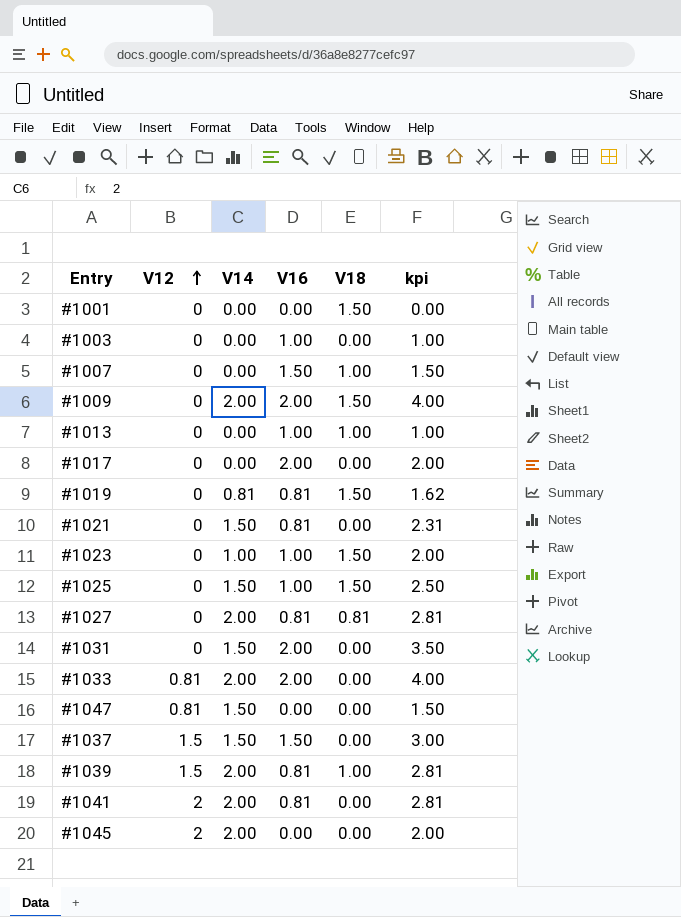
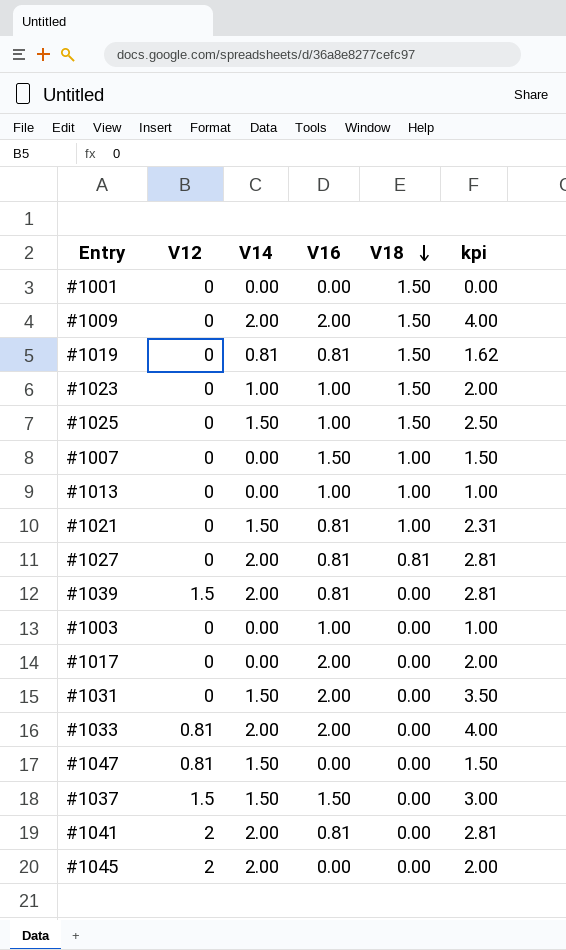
row order: V12 ascending -> V18 descending
#1021 | V18: 0.00 -> 1.00
#1039 | V18: 1.00 -> 0.00

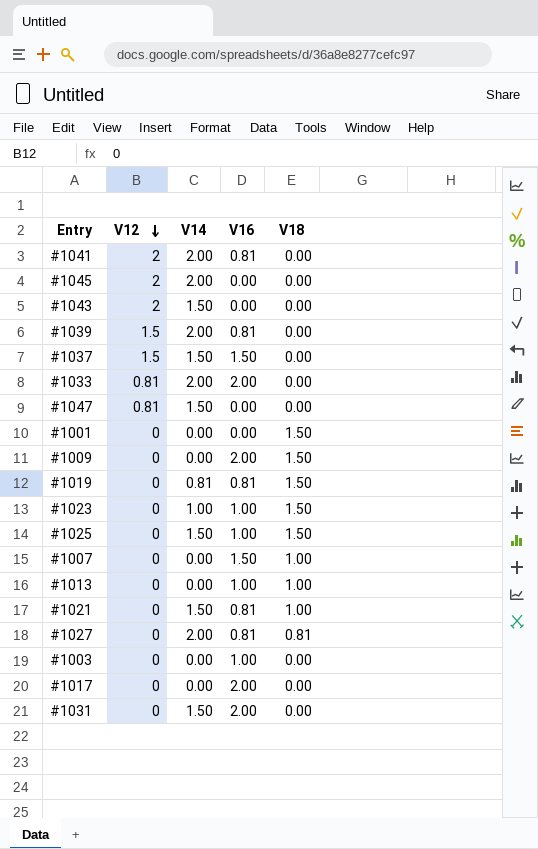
row order: V18 descending -> V12 descending
column kpi | formula: [V14] + [V16] -> none
row #1043: none -> 2 | 1.50 | 0.00 | 0.00
#1009 | V14: 2.00 -> 0.00

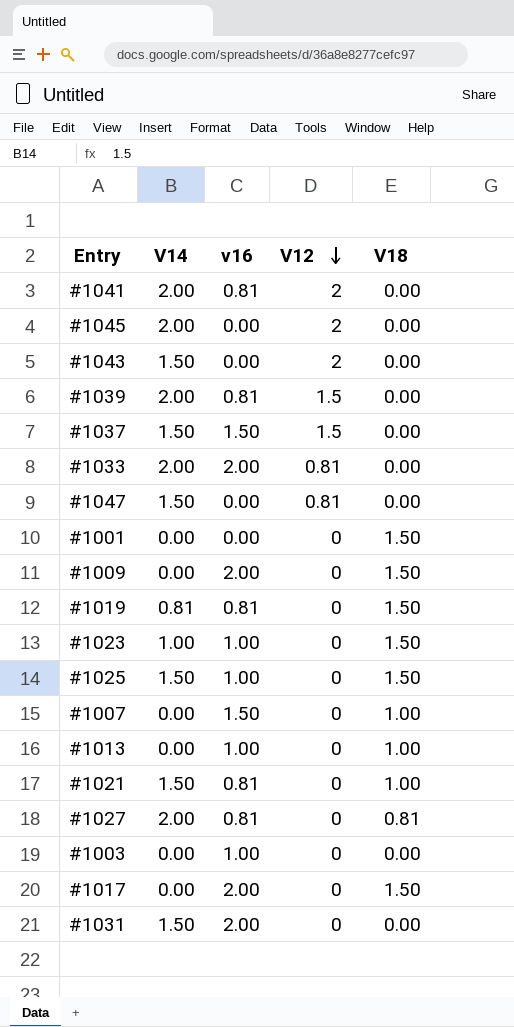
column name: V16 -> v16
column V12 | position: 2 -> 4
#1017 | V18: 0.00 -> 1.50

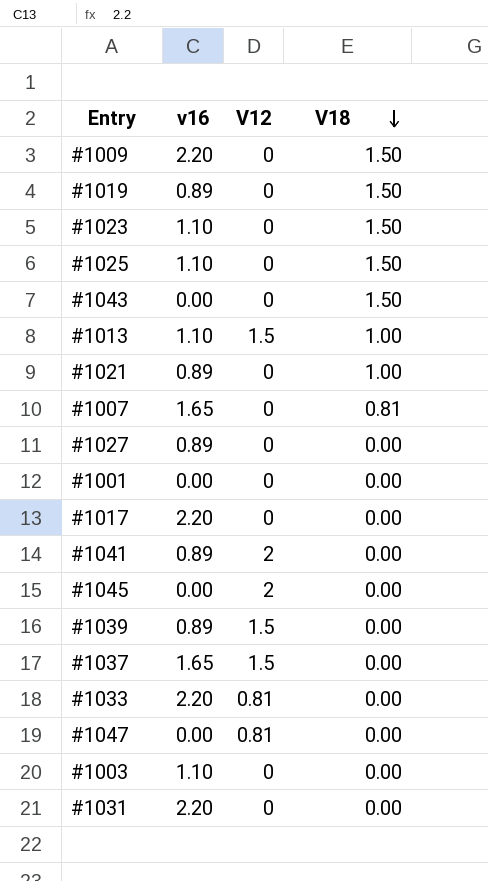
row order: V12 descending -> V18 descending
column V14 | position: 2 -> none
#1009 | v16: 2.00 -> 2.20
#1019 | v16: 0.81 -> 0.89
#1023 | v16: 1.00 -> 1.10
#1025 | v16: 1.00 -> 1.10
#1043 | V12: 2 -> 0
#1043 | V18: 0.00 -> 1.50
#1013 | v16: 1.00 -> 1.10
#1013 | V12: 0 -> 1.5
#1021 | v16: 0.81 -> 0.89
#1007 | v16: 1.50 -> 1.65
#1007 | V18: 1.00 -> 0.81
#1027 | v16: 0.81 -> 0.89
#1027 | V18: 0.81 -> 0.00
#1001 | V18: 1.50 -> 0.00
#1017 | v16: 2.00 -> 2.20
#1017 | V18: 1.50 -> 0.00
#1041 | v16: 0.81 -> 0.89
#1039 | v16: 0.81 -> 0.89
#1037 | v16: 1.50 -> 1.65
#1033 | v16: 2.00 -> 2.20
#1003 | v16: 1.00 -> 1.10
#1031 | v16: 2.00 -> 2.20

